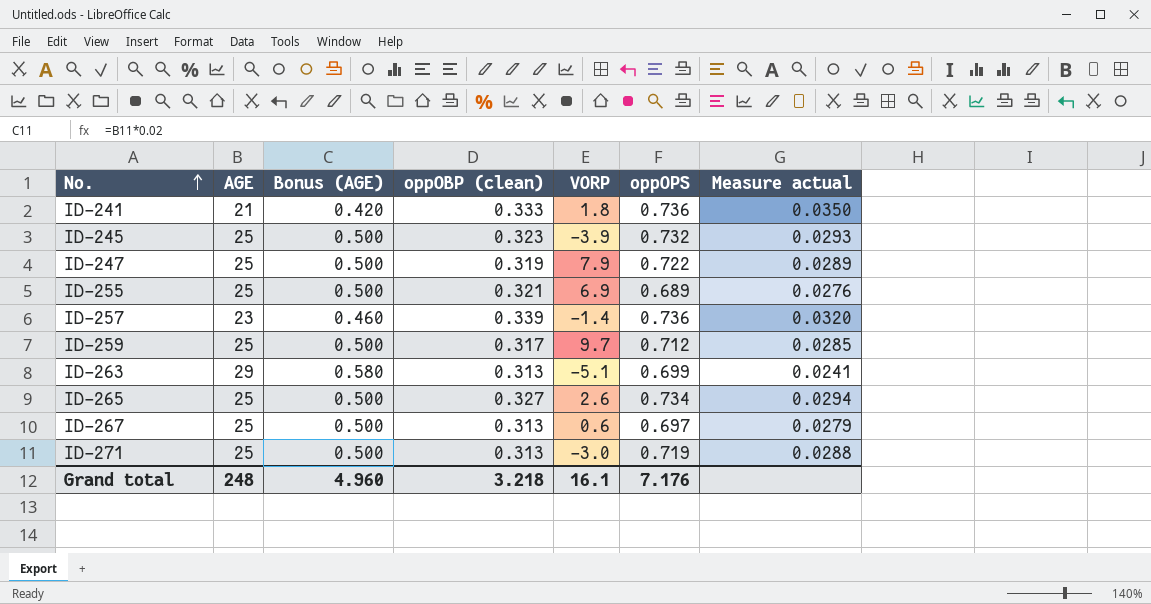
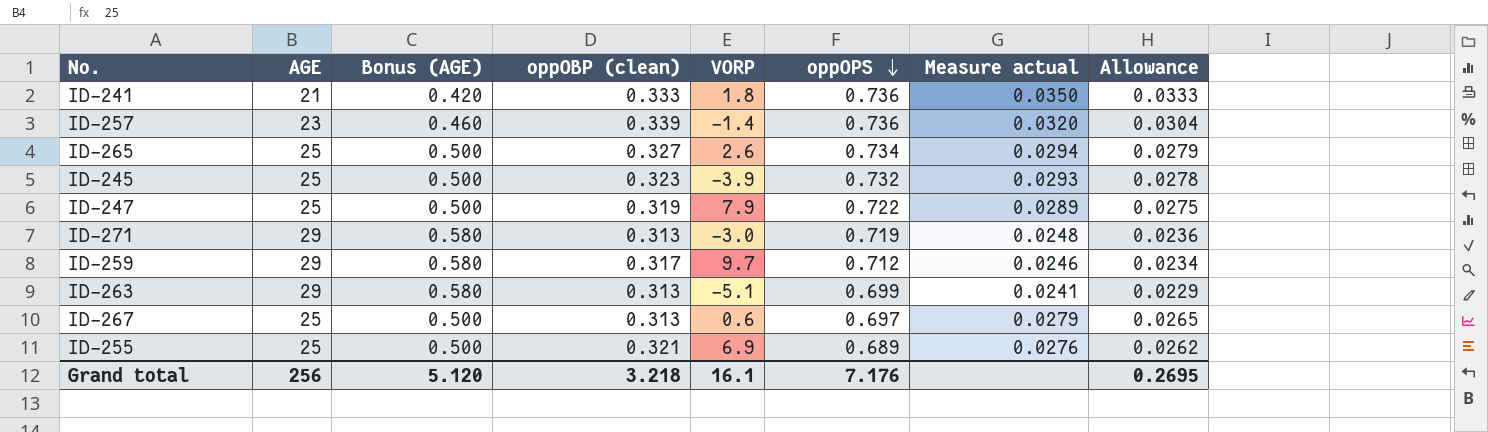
row order: No. ascending -> oppOPS descending
column Allowance | formula: none -> [Measure actual] * 0.95
ID-271 | AGE: 25 -> 29
ID-271 | Bonus (AGE): 0.500 -> 0.580
ID-271 | Measure actual: 0.0288 -> 0.0248
ID-259 | AGE: 25 -> 29
ID-259 | Bonus (AGE): 0.500 -> 0.580
ID-259 | Measure actual: 0.0285 -> 0.0246
Grand total | AGE: 248 -> 256
Grand total | Bonus (AGE): 4.960 -> 5.120

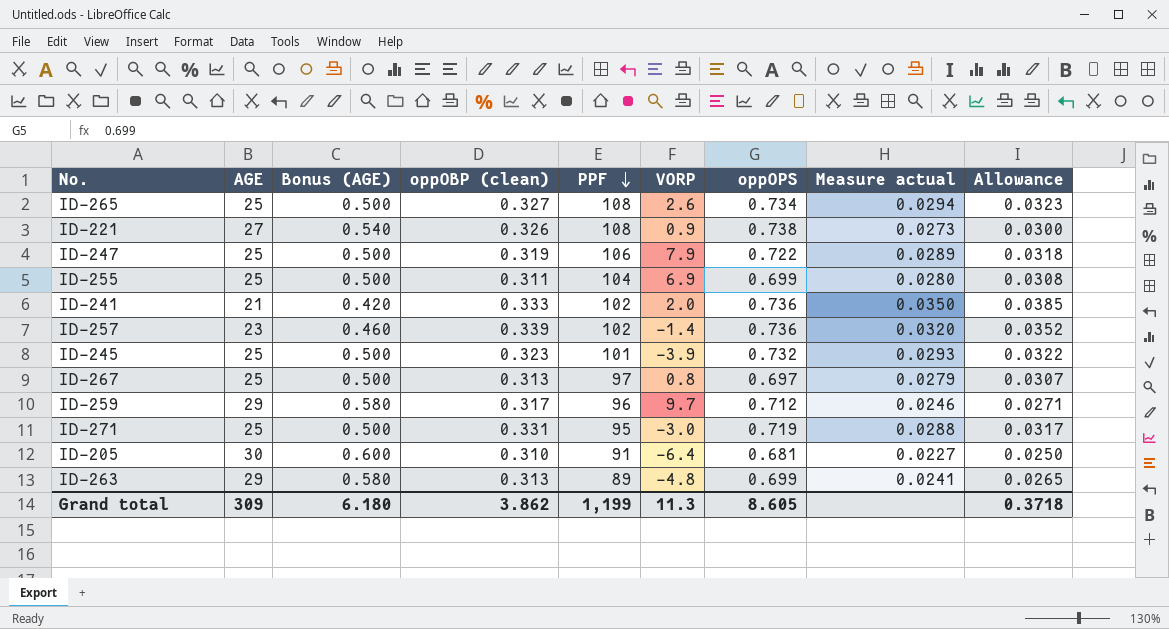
row order: oppOPS descending -> PPF descending
column PPF | position: none -> 5
column Allowance | formula: [Measure actual] * 0.95 -> [Measure actual] * 1.1
row ID-221: none -> 27 | 0.540 | 0.326 | 108 | 0.9 | 0.738 | 0.0273 | 0.0300
ID-255 | oppOBP (clean): 0.321 -> 0.311
ID-255 | oppOPS: 0.689 -> 0.699
ID-255 | Measure actual: 0.0276 -> 0.0280
ID-241 | VORP: 1.8 -> 2.0
ID-267 | VORP: 0.6 -> 0.8
ID-271 | AGE: 29 -> 25
ID-271 | Bonus (AGE): 0.580 -> 0.500
ID-271 | oppOBP (clean): 0.313 -> 0.331
ID-271 | Measure actual: 0.0248 -> 0.0288
row ID-205: none -> 30 | 0.600 | 0.310 | 91 | -6.4 | 0.681 | 0.0227 | 0.0250
ID-263 | VORP: -5.1 -> -4.8
Grand total | AGE: 256 -> 309
Grand total | Bonus (AGE): 5.120 -> 6.180
Grand total | oppOBP (clean): 3.218 -> 3.862
Grand total | VORP: 16.1 -> 11.3
Grand total | oppOPS: 7.176 -> 8.605
Grand total | Allowance: 0.2695 -> 0.3718

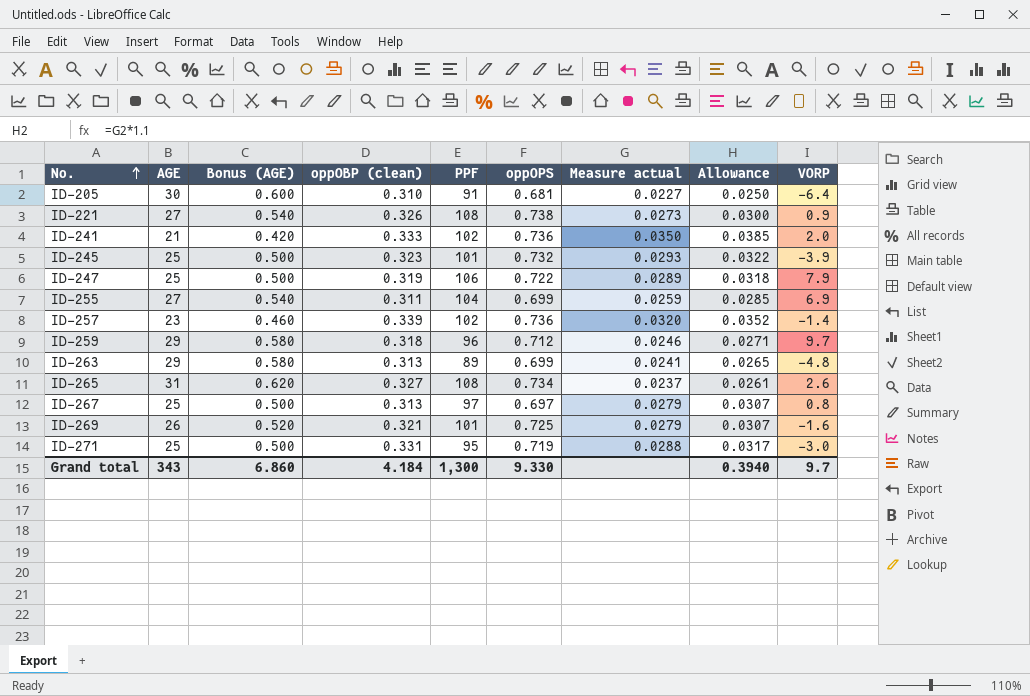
row order: PPF descending -> No. ascending
column VORP | position: 6 -> 9
ID-255 | AGE: 25 -> 27
ID-255 | Bonus (AGE): 0.500 -> 0.540
ID-255 | Measure actual: 0.0280 -> 0.0259
ID-255 | Allowance: 0.0308 -> 0.0285
ID-259 | oppOBP (clean): 0.317 -> 0.318
ID-265 | AGE: 25 -> 31
ID-265 | Bonus (AGE): 0.500 -> 0.620
ID-265 | Measure actual: 0.0294 -> 0.0237
ID-265 | Allowance: 0.0323 -> 0.0261
row ID-269: none -> 26 | 0.520 | 0.321 | 101 | 0.725 | 0.0279 | 0.0307 | -1.6
Grand total | AGE: 309 -> 343
Grand total | Bonus (AGE): 6.180 -> 6.860
Grand total | oppOBP (clean): 3.862 -> 4.184
Grand total | PPF: 1,199 -> 1,300
Grand total | oppOPS: 8.605 -> 9.330
Grand total | Allowance: 0.3718 -> 0.3940
Grand total | VORP: 11.3 -> 9.7

